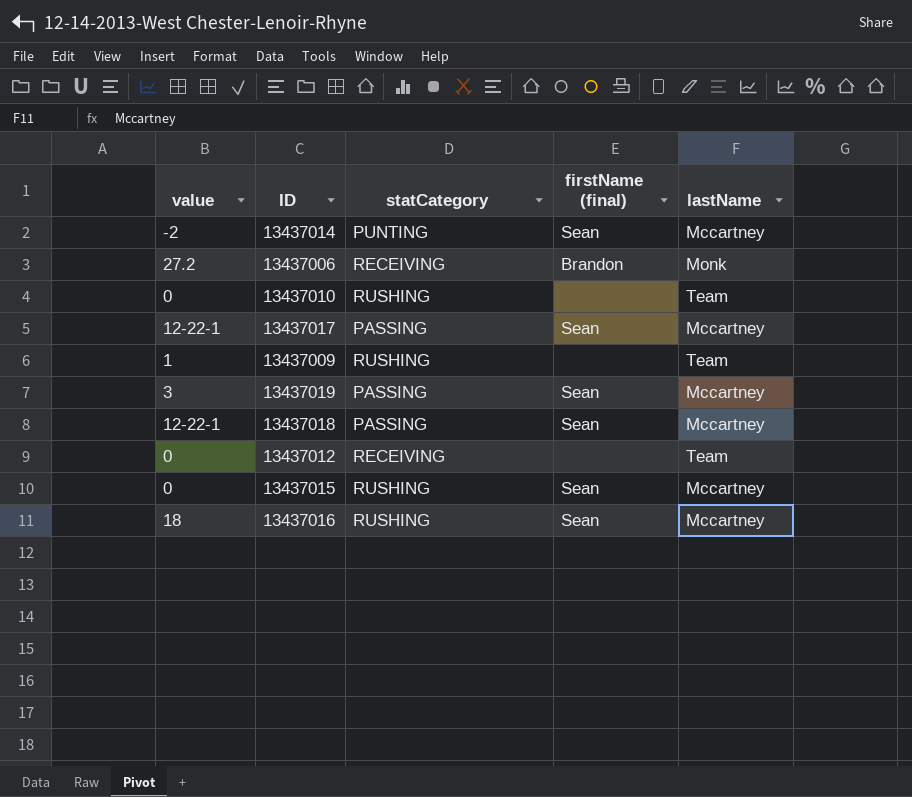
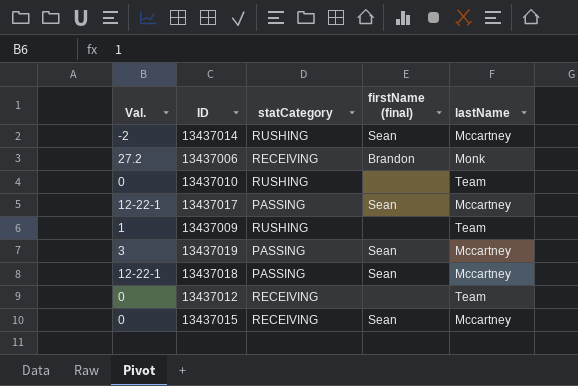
column name: value -> Val.
row 13437016: 18 | RUSHING | Sean | Mccartney -> none
13437014 | statCategory: PUNTING -> RUSHING
13437015 | statCategory: RUSHING -> RECEIVING

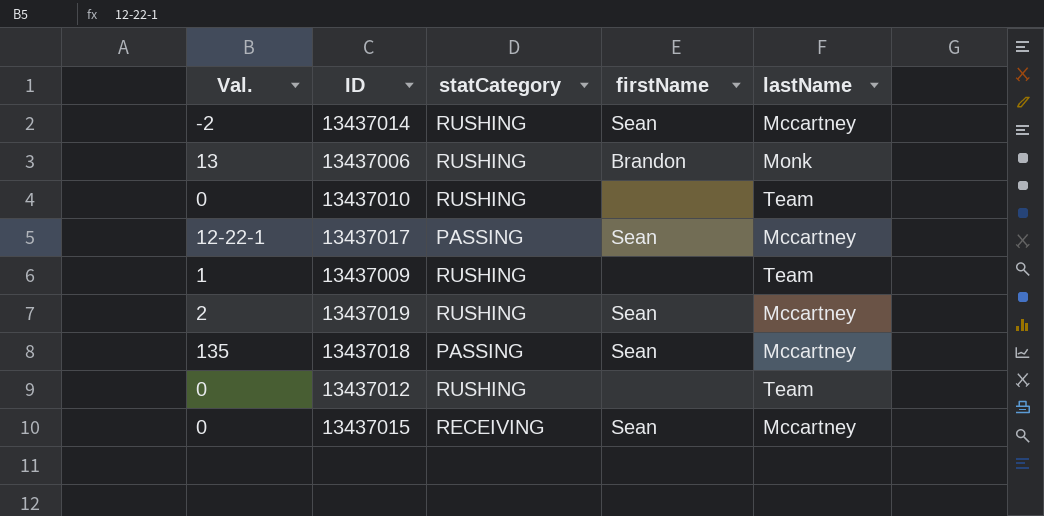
column name: firstName (final) -> firstName
13437006 | Val.: 27.2 -> 13
13437006 | statCategory: RECEIVING -> RUSHING
13437019 | Val.: 3 -> 2
13437019 | statCategory: PASSING -> RUSHING
13437018 | Val.: 12-22-1 -> 135
13437012 | statCategory: RECEIVING -> RUSHING

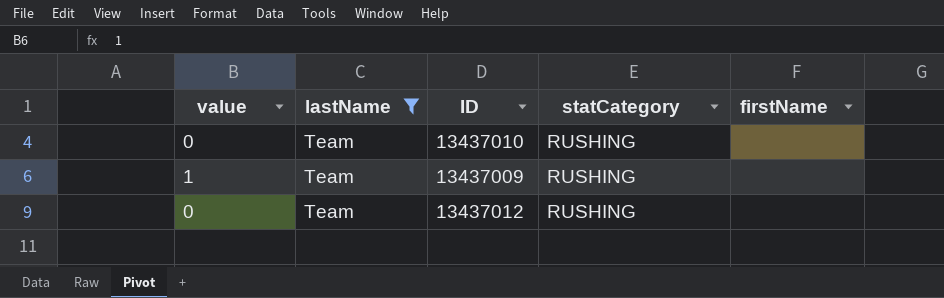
filter: none -> lastName = Team
column name: Val. -> value
column lastName | position: 5 -> 2

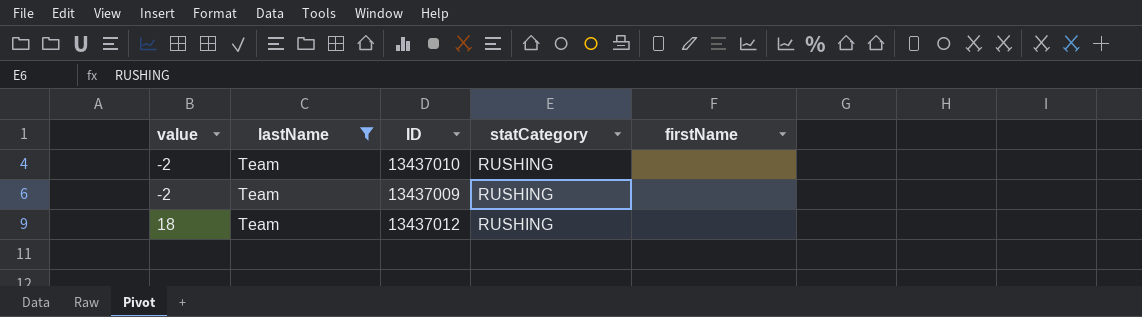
13437010 | value: 0 -> -2
13437009 | value: 1 -> -2
13437012 | value: 0 -> 18

